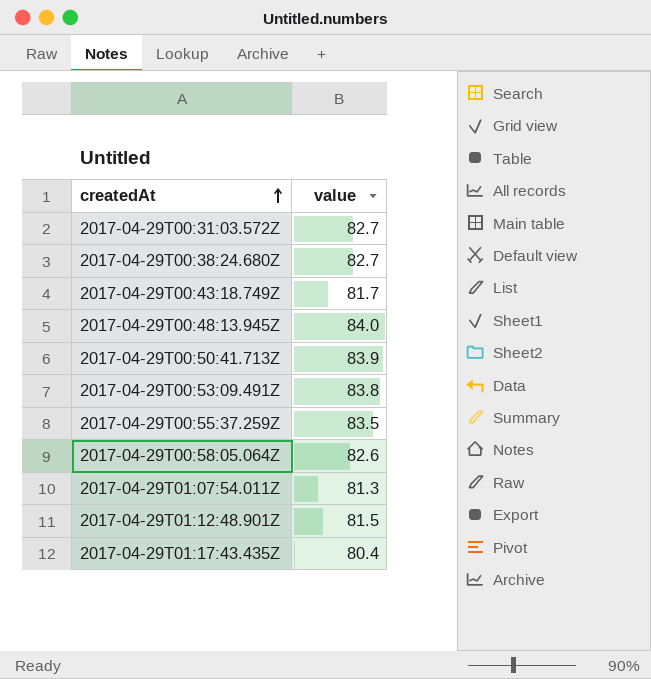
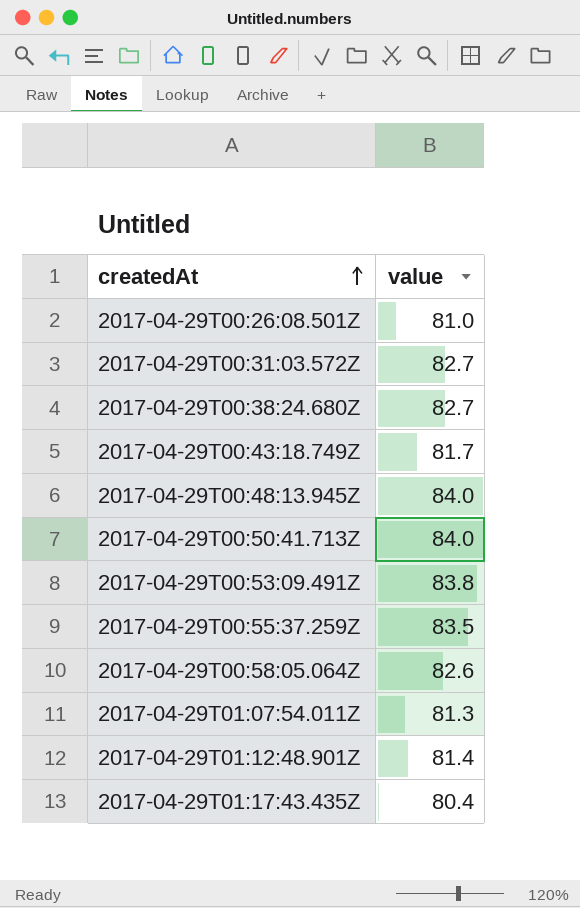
row 2017-04-29T00:26:08.501Z: none -> 81.0
2017-04-29T00:50:41.713Z | value: 83.9 -> 84.0
2017-04-29T01:12:48.901Z | value: 81.5 -> 81.4

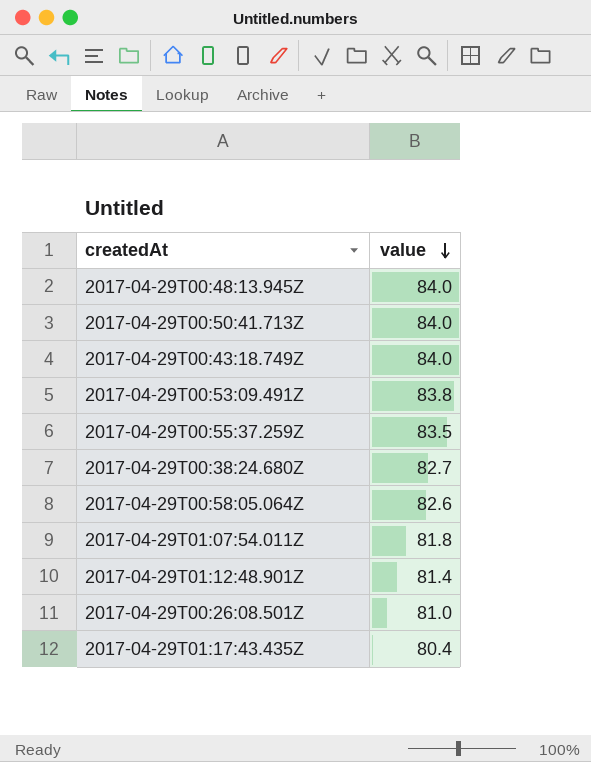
row order: createdAt ascending -> value descending
row 2017-04-29T00:31:03.572Z: 82.7 -> none
2017-04-29T00:43:18.749Z | value: 81.7 -> 84.0
2017-04-29T01:07:54.011Z | value: 81.3 -> 81.8

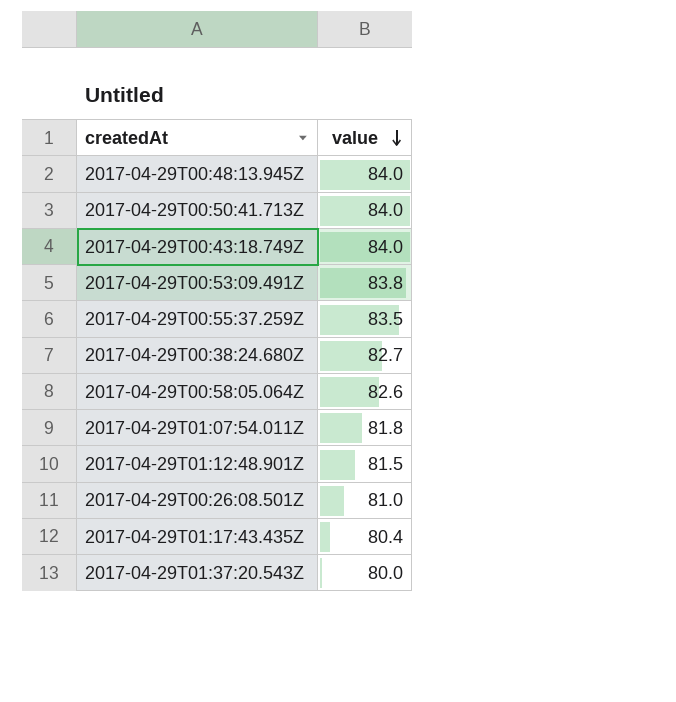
2017-04-29T01:12:48.901Z | value: 81.4 -> 81.5
row 2017-04-29T01:37:20.543Z: none -> 80.0

